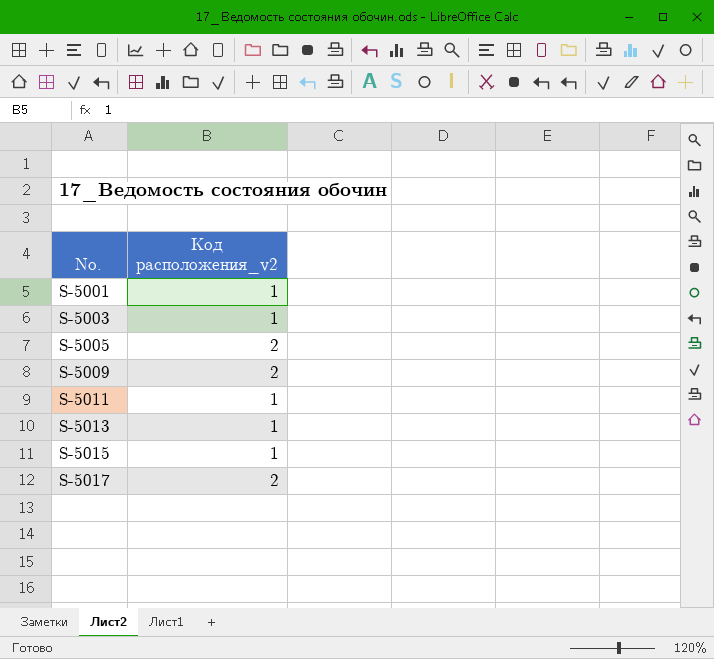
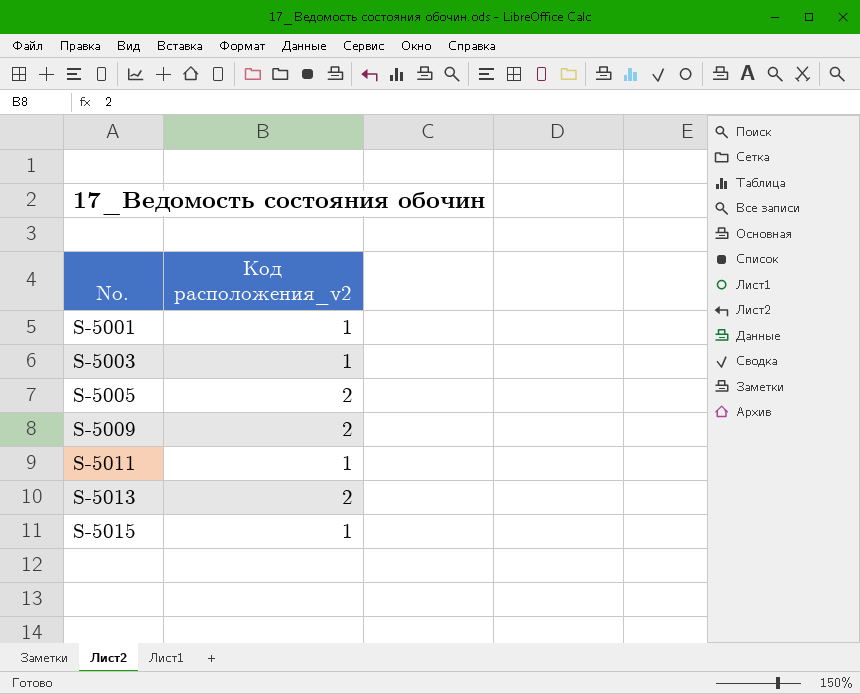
row S-5017: 2 -> none
S-5013 | Код расположения_v2: 1 -> 2

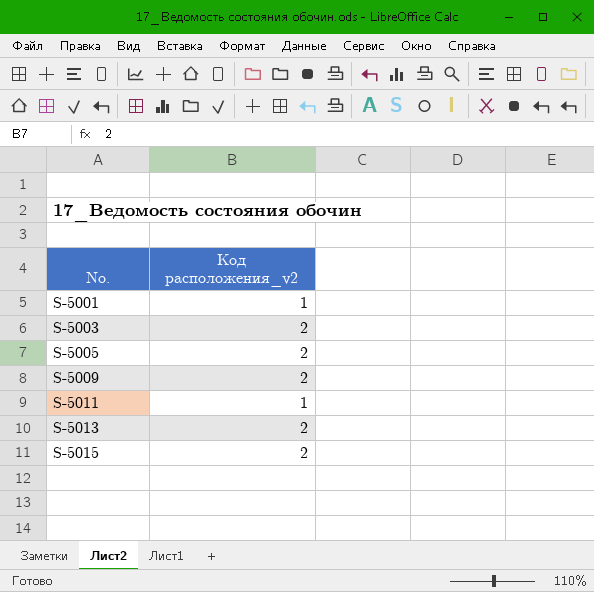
S-5003 | Код расположения_v2: 1 -> 2
S-5015 | Код расположения_v2: 1 -> 2

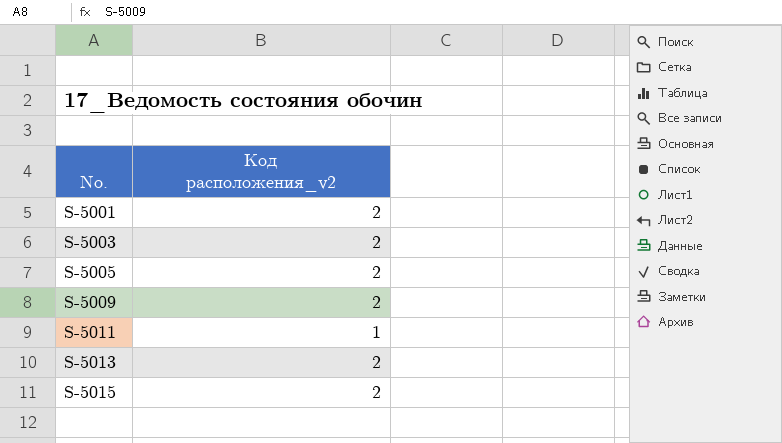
S-5001 | Код расположения_v2: 1 -> 2

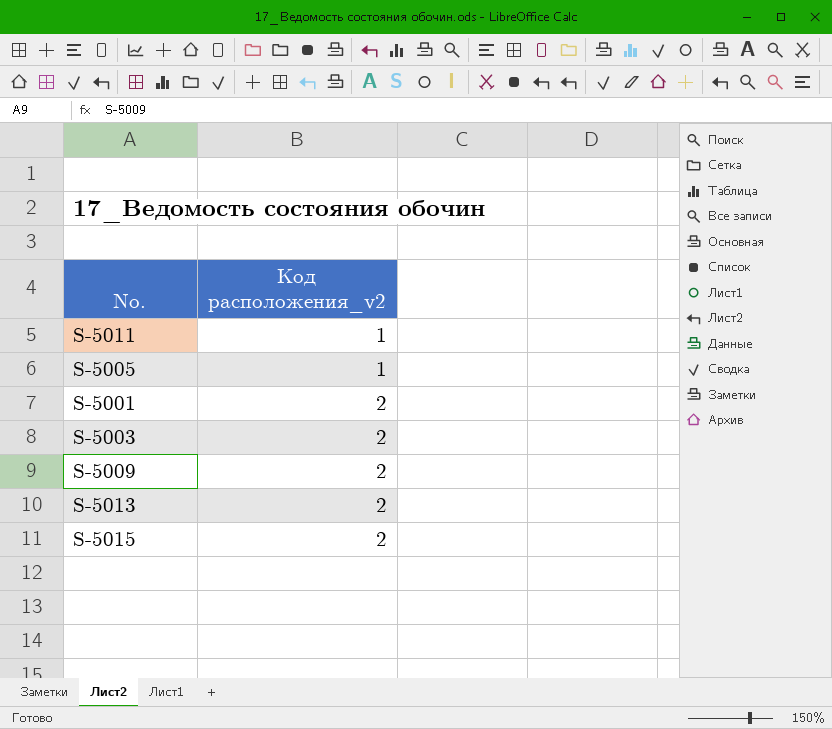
row order: No. ascending -> Код расположения_v2 ascending
S-5005 | Код расположения_v2: 2 -> 1

